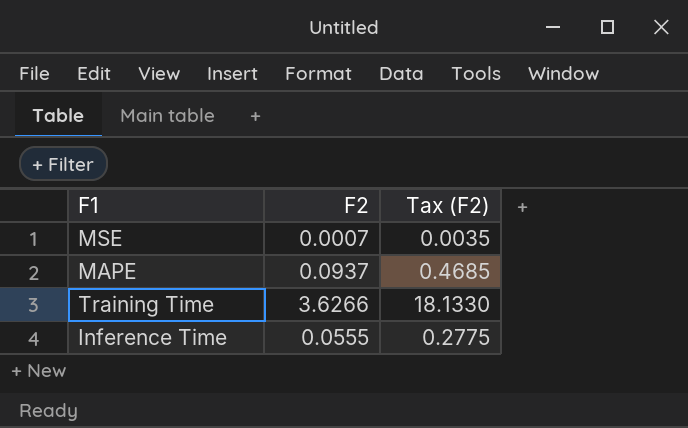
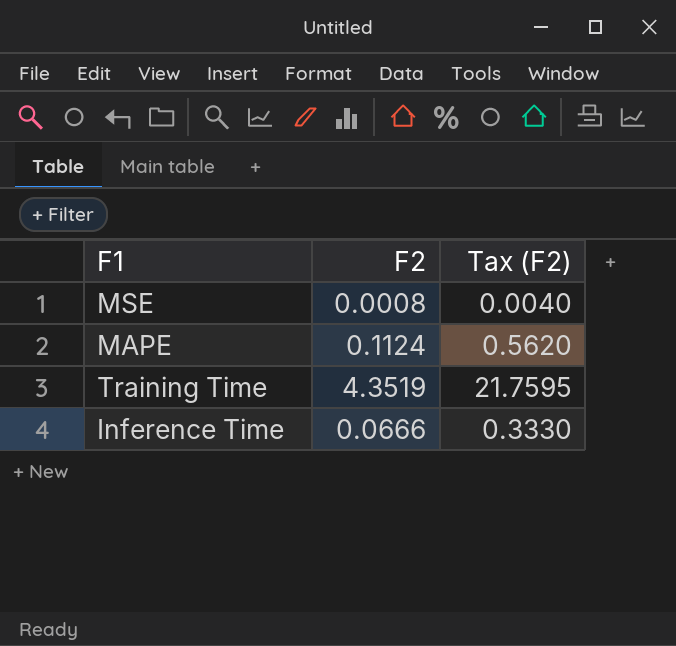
MSE | F2: 0.0007 -> 0.0008
MSE | Tax (F2): 0.0035 -> 0.0040
MAPE | F2: 0.0937 -> 0.1124
MAPE | Tax (F2): 0.4685 -> 0.5620
Training Time | F2: 3.6266 -> 4.3519
Training Time | Tax (F2): 18.1330 -> 21.7595
Inference Time | F2: 0.0555 -> 0.0666
Inference Time | Tax (F2): 0.2775 -> 0.3330

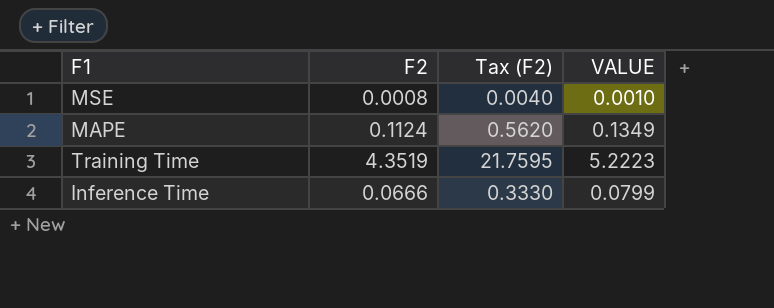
column VALUE | formula: none -> [F2] * 1.2

